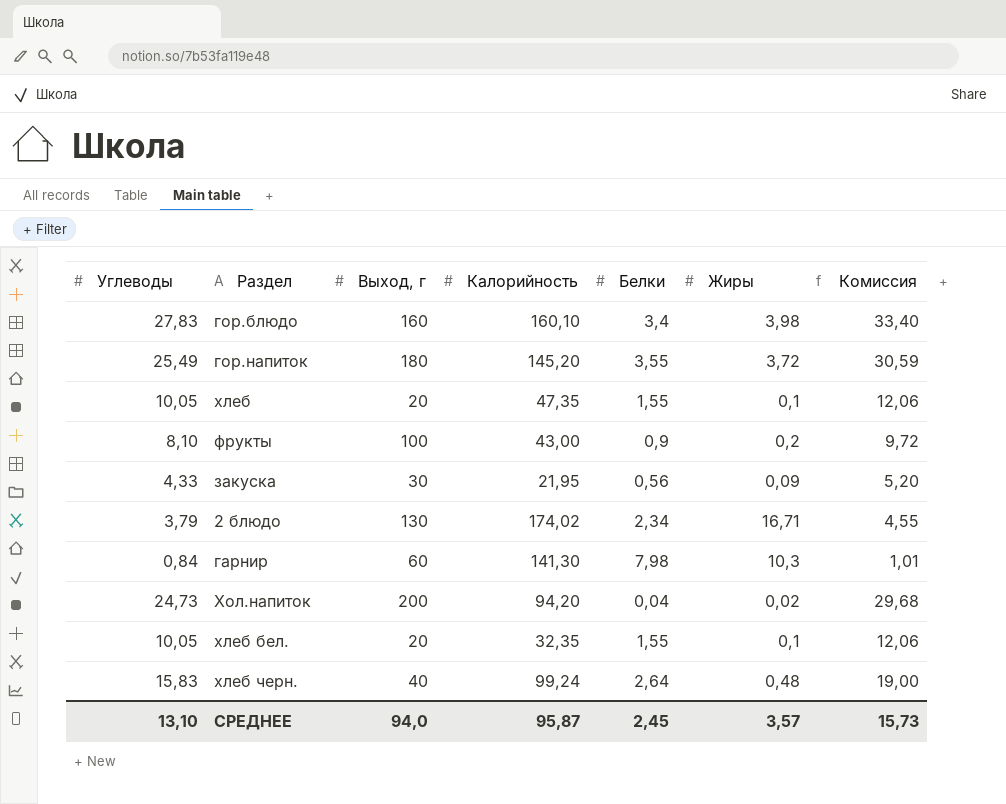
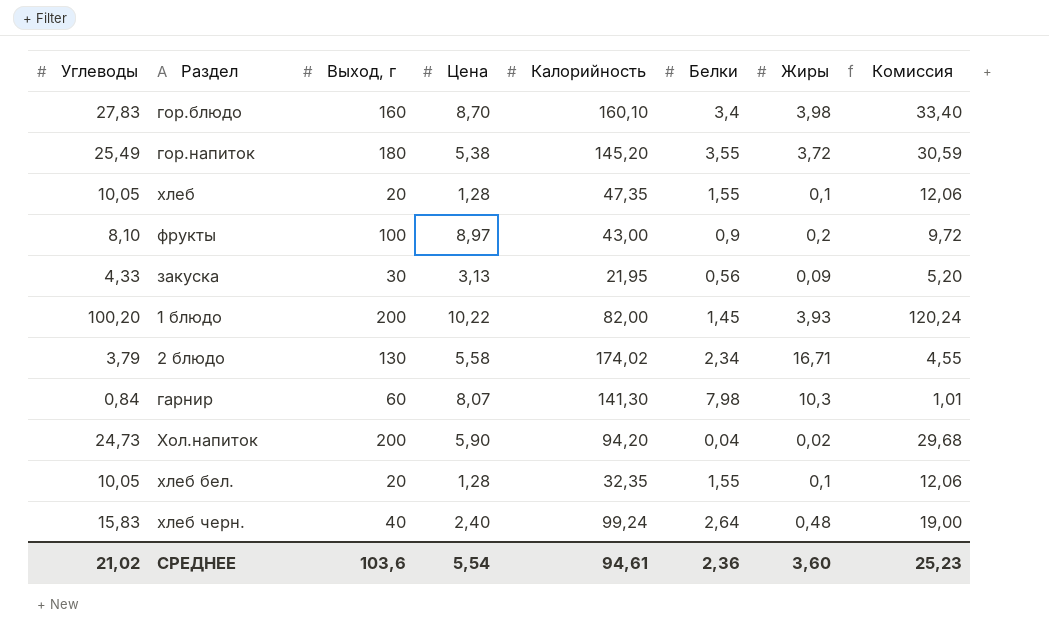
column Цена | position: none -> 4
row 1 блюдо: none -> 100,20 | 200 | 10,22 | 82,00 | 1,45 | 3,93 | 120,24
СРЕДНЕЕ | Углеводы: 13,10 -> 21,02
СРЕДНЕЕ | Выход, г: 94,0 -> 103,6
СРЕДНЕЕ | Калорийность: 95,87 -> 94,61
СРЕДНЕЕ | Белки: 2,45 -> 2,36
СРЕДНЕЕ | Жиры: 3,57 -> 3,60
СРЕДНЕЕ | Комиссия: 15,73 -> 25,23

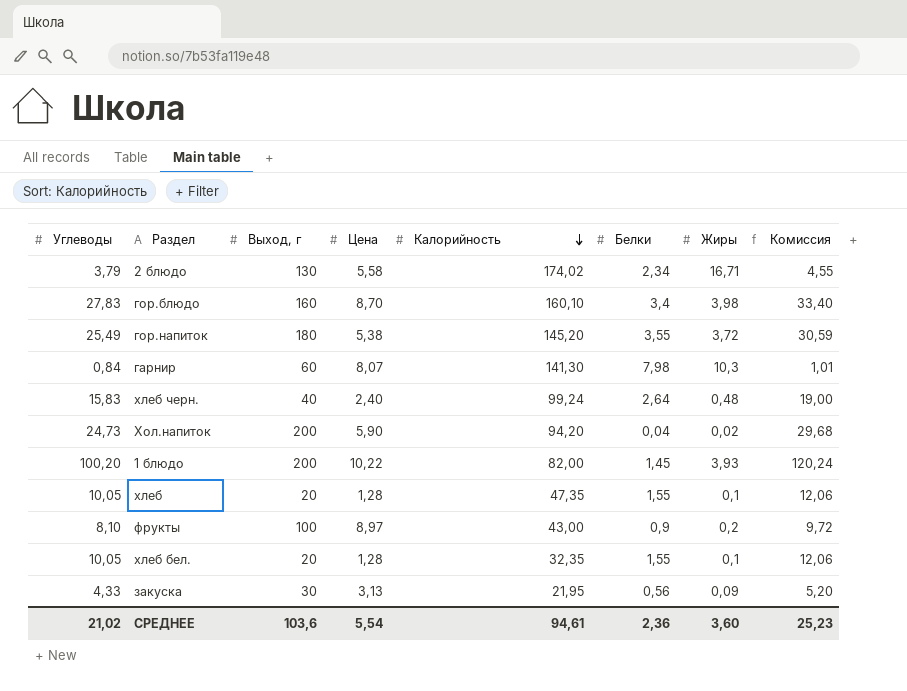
row order: none -> Калорийность descending

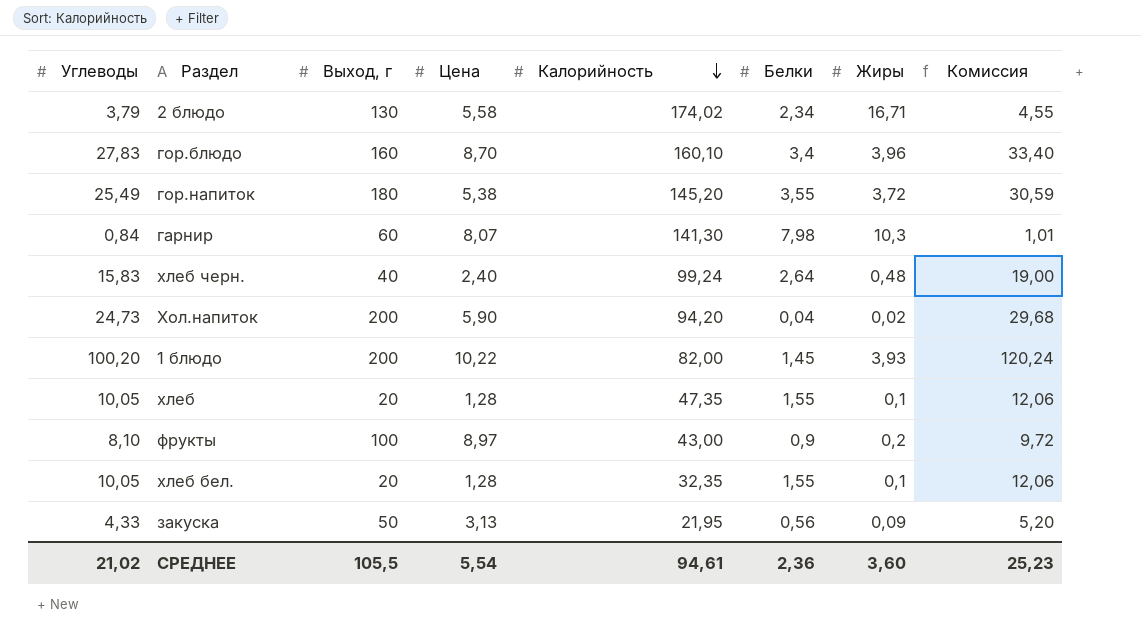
гор.блюдо | Жиры: 3,98 -> 3,96
закуска | Выход, г: 30 -> 50
СРЕДНЕЕ | Выход, г: 103,6 -> 105,5

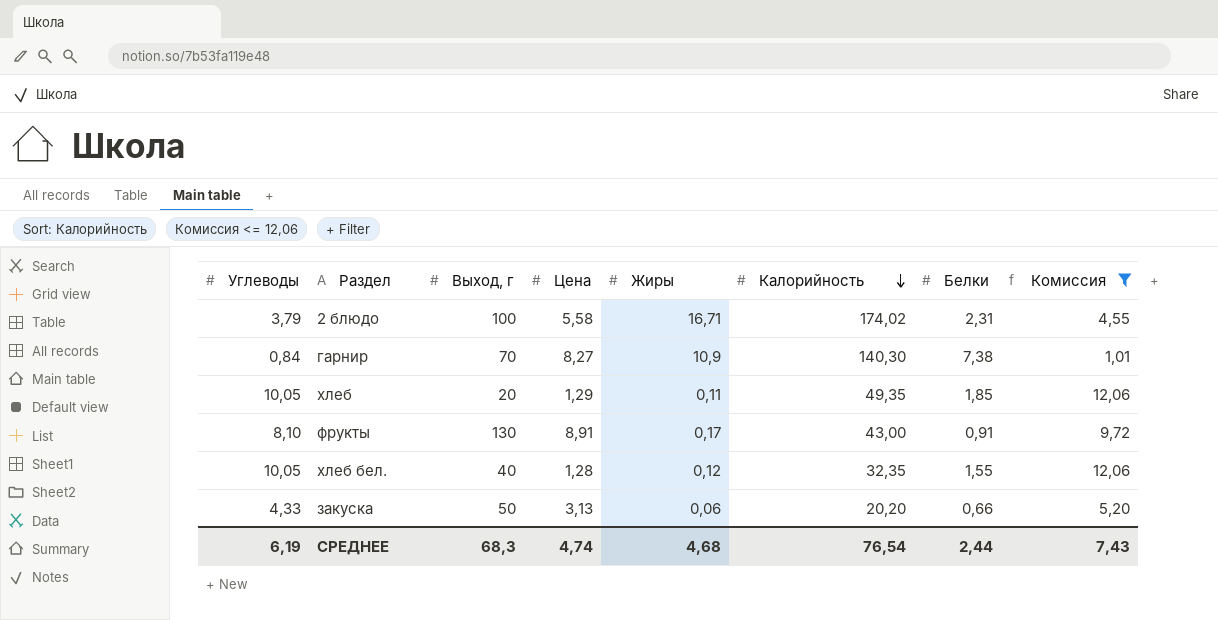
filter: none -> Комиссия <= 12,06
column Жиры | position: 7 -> 5
2 блюдо | Выход, г: 130 -> 100
2 блюдо | Белки: 2,34 -> 2,31
гарнир | Выход, г: 60 -> 70
гарнир | Цена: 8,07 -> 8,27
гарнир | Жиры: 10,3 -> 10,9
гарнир | Калорийность: 141,30 -> 140,30
гарнир | Белки: 7,98 -> 7,38
хлеб | Цена: 1,28 -> 1,29
хлеб | Жиры: 0,1 -> 0,11
хлеб | Калорийность: 47,35 -> 49,35
хлеб | Белки: 1,55 -> 1,85
фрукты | Выход, г: 100 -> 130
фрукты | Цена: 8,97 -> 8,91
фрукты | Жиры: 0,2 -> 0,17
фрукты | Белки: 0,9 -> 0,91
хлеб бел. | Выход, г: 20 -> 40
хлеб бел. | Жиры: 0,1 -> 0,12
закуска | Жиры: 0,09 -> 0,06
закуска | Калорийность: 21,95 -> 20,20
закуска | Белки: 0,56 -> 0,66
СРЕДНЕЕ | Углеводы: 21,02 -> 6,19
СРЕДНЕЕ | Выход, г: 105,5 -> 68,3
СРЕДНЕЕ | Цена: 5,54 -> 4,74
СРЕДНЕЕ | Жиры: 3,60 -> 4,68
СРЕДНЕЕ | Калорийность: 94,61 -> 76,54
СРЕДНЕЕ | Белки: 2,36 -> 2,44
СРЕДНЕЕ | Комиссия: 25,23 -> 7,43

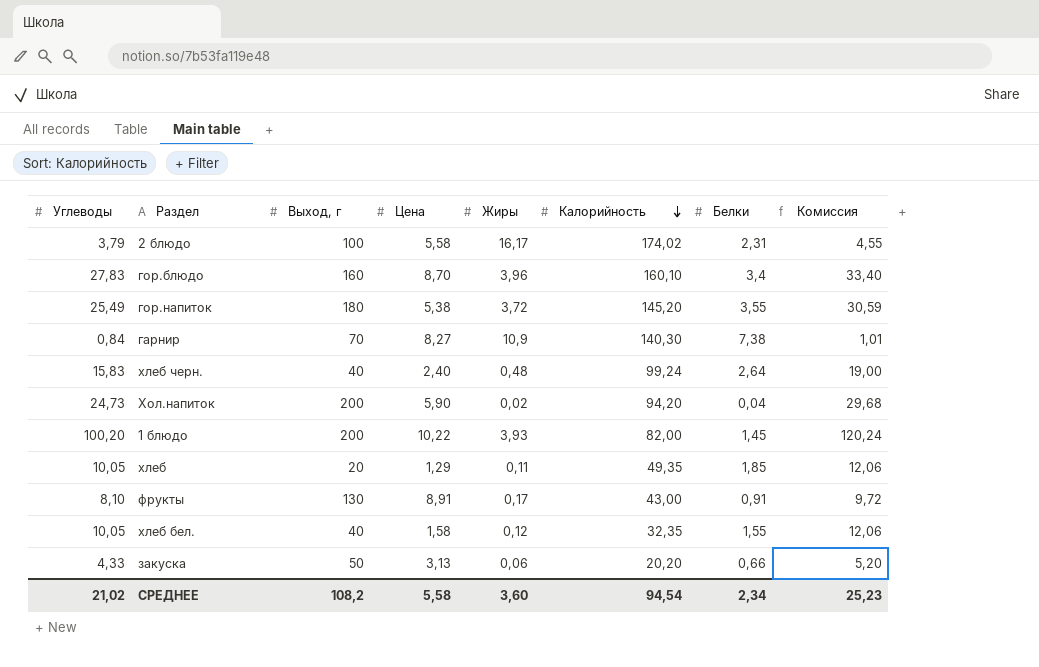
filter: Комиссия <= 12,06 -> none
2 блюдо | Жиры: 16,71 -> 16,17
хлеб бел. | Цена: 1,28 -> 1,58
СРЕДНЕЕ | Углеводы: 6,19 -> 21,02
СРЕДНЕЕ | Выход, г: 68,3 -> 108,2
СРЕДНЕЕ | Цена: 4,74 -> 5,58
СРЕДНЕЕ | Жиры: 4,68 -> 3,60
СРЕДНЕЕ | Калорийность: 76,54 -> 94,54
СРЕДНЕЕ | Белки: 2,44 -> 2,34
СРЕДНЕЕ | Комиссия: 7,43 -> 25,23

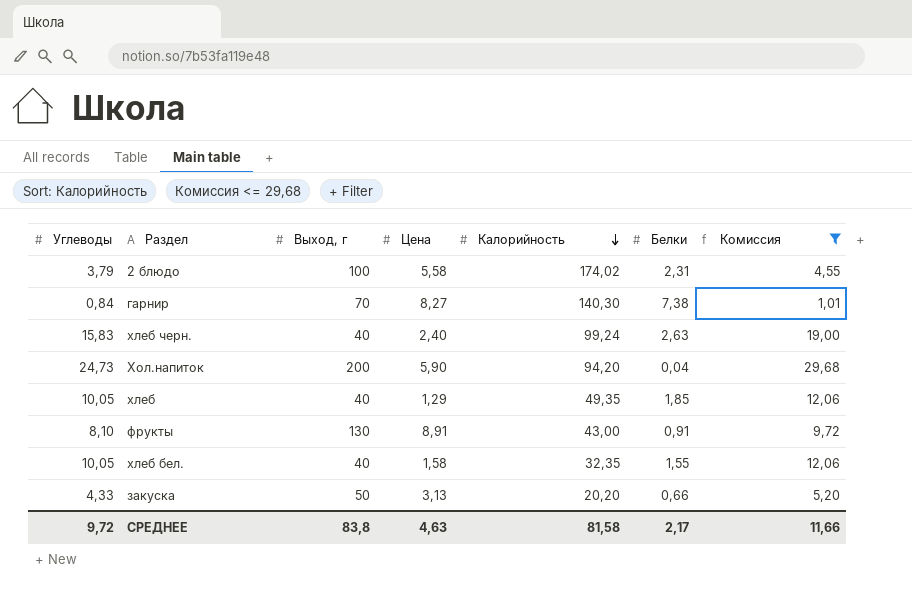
filter: none -> Комиссия <= 29,68
column Жиры | position: 5 -> none
хлеб черн. | Белки: 2,64 -> 2,63
хлеб | Выход, г: 20 -> 40
СРЕДНЕЕ | Углеводы: 21,02 -> 9,72
СРЕДНЕЕ | Выход, г: 108,2 -> 83,8
СРЕДНЕЕ | Цена: 5,58 -> 4,63
СРЕДНЕЕ | Калорийность: 94,54 -> 81,58
СРЕДНЕЕ | Белки: 2,34 -> 2,17
СРЕДНЕЕ | Комиссия: 25,23 -> 11,66

